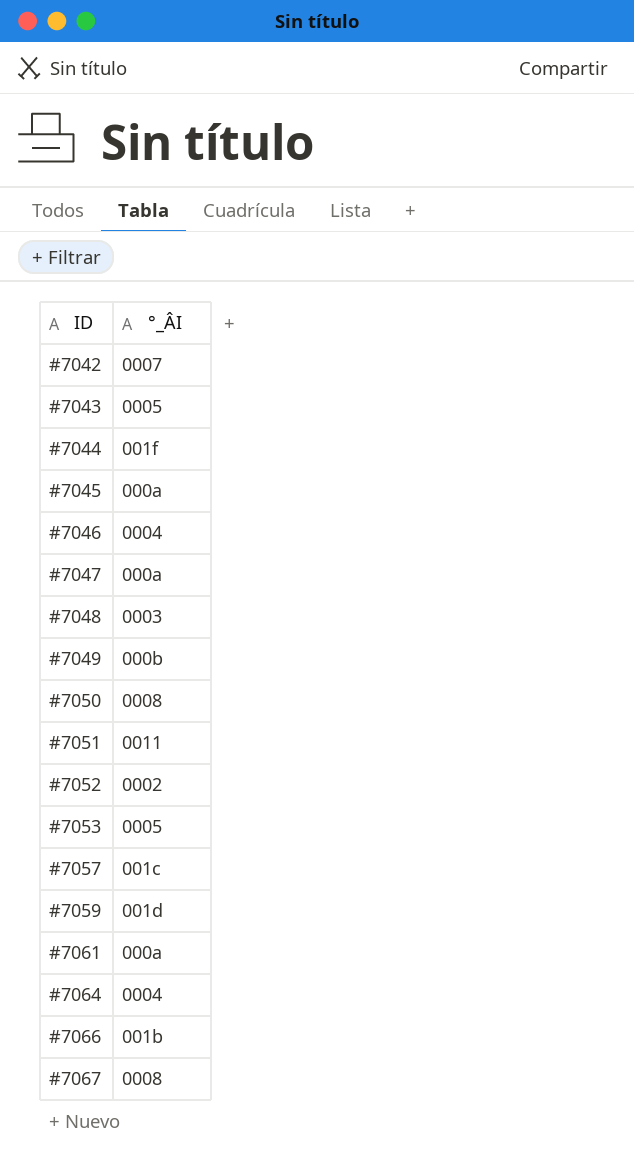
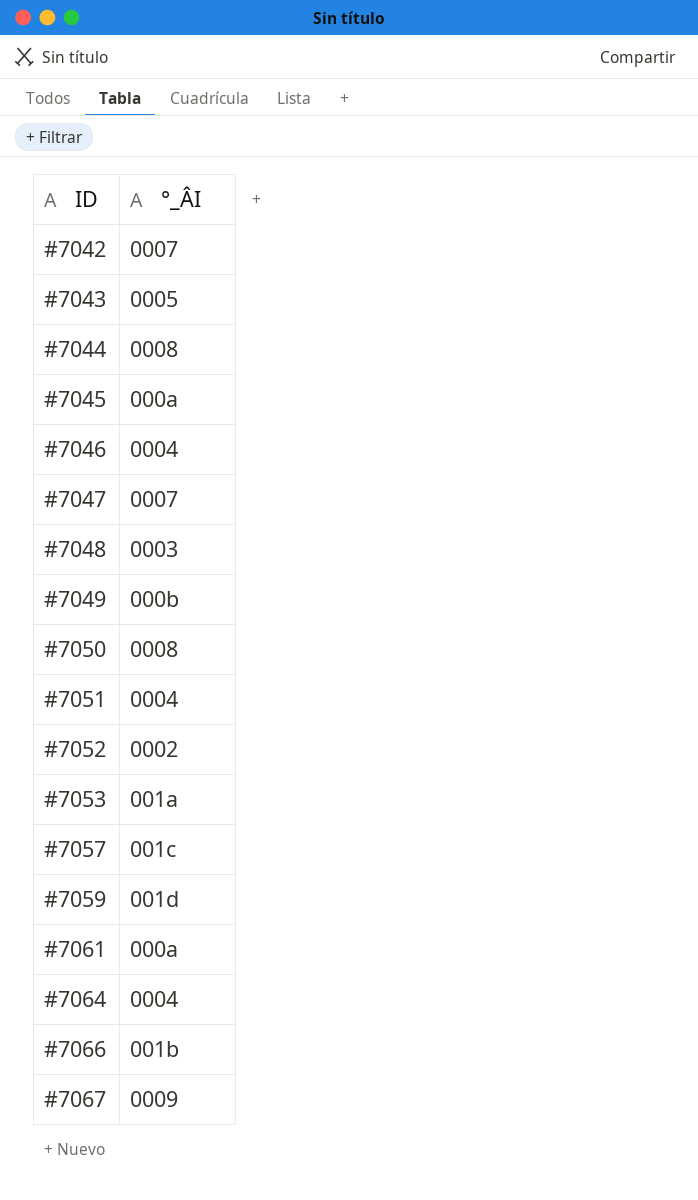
#7044 | °_ÂI: 001f -> 0008
#7047 | °_ÂI: 000a -> 0007
#7051 | °_ÂI: 0011 -> 0004
#7053 | °_ÂI: 0005 -> 001a
#7067 | °_ÂI: 0008 -> 0009

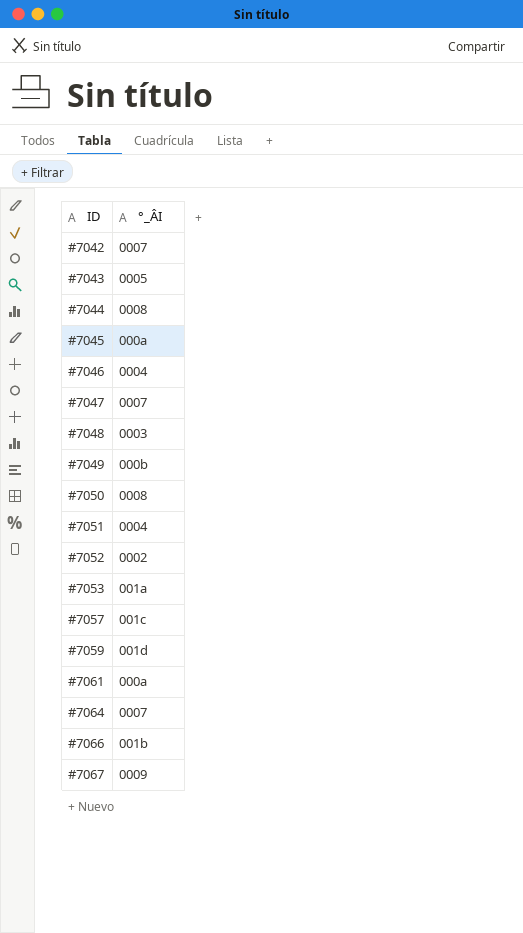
#7064 | °_ÂI: 0004 -> 0007

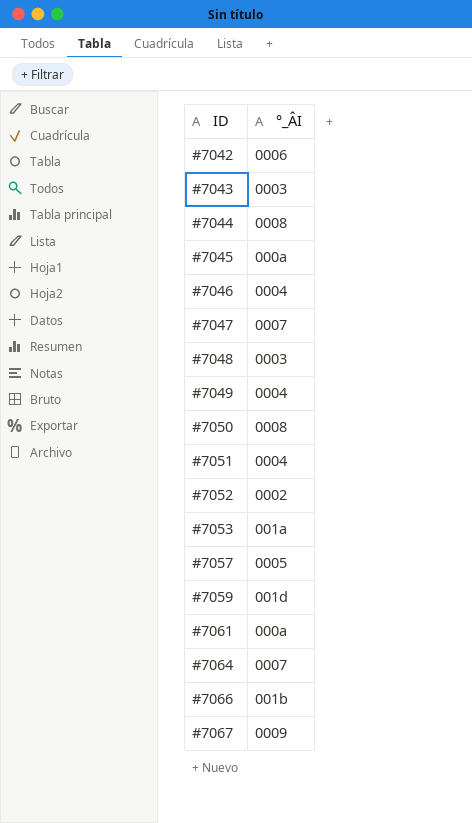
#7042 | °_ÂI: 0007 -> 0006
#7043 | °_ÂI: 0005 -> 0003
#7049 | °_ÂI: 000b -> 0004
#7057 | °_ÂI: 001c -> 0005

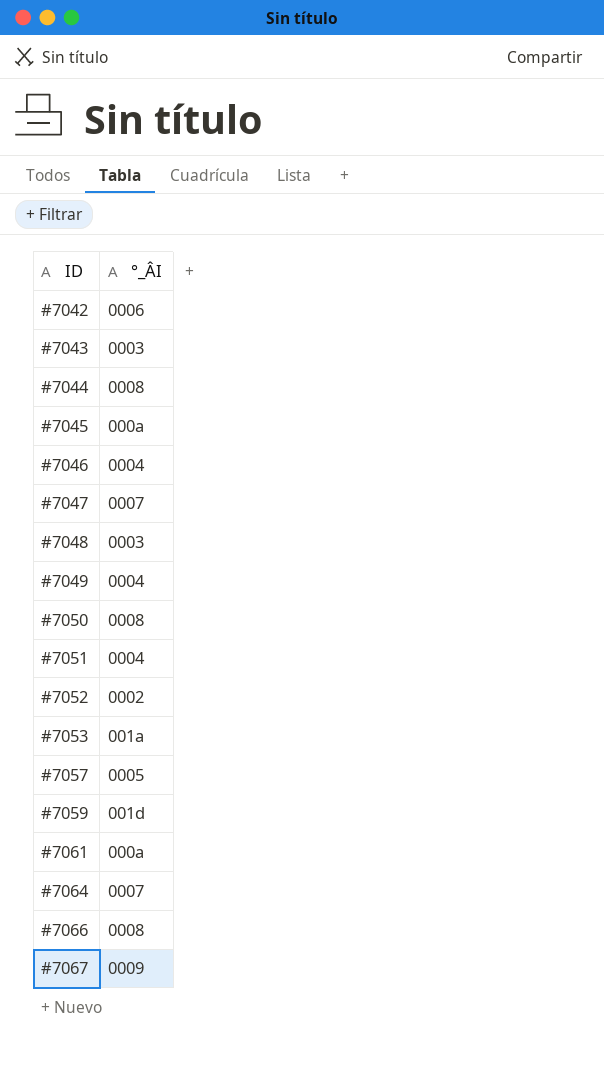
#7066 | °_ÂI: 001b -> 0008

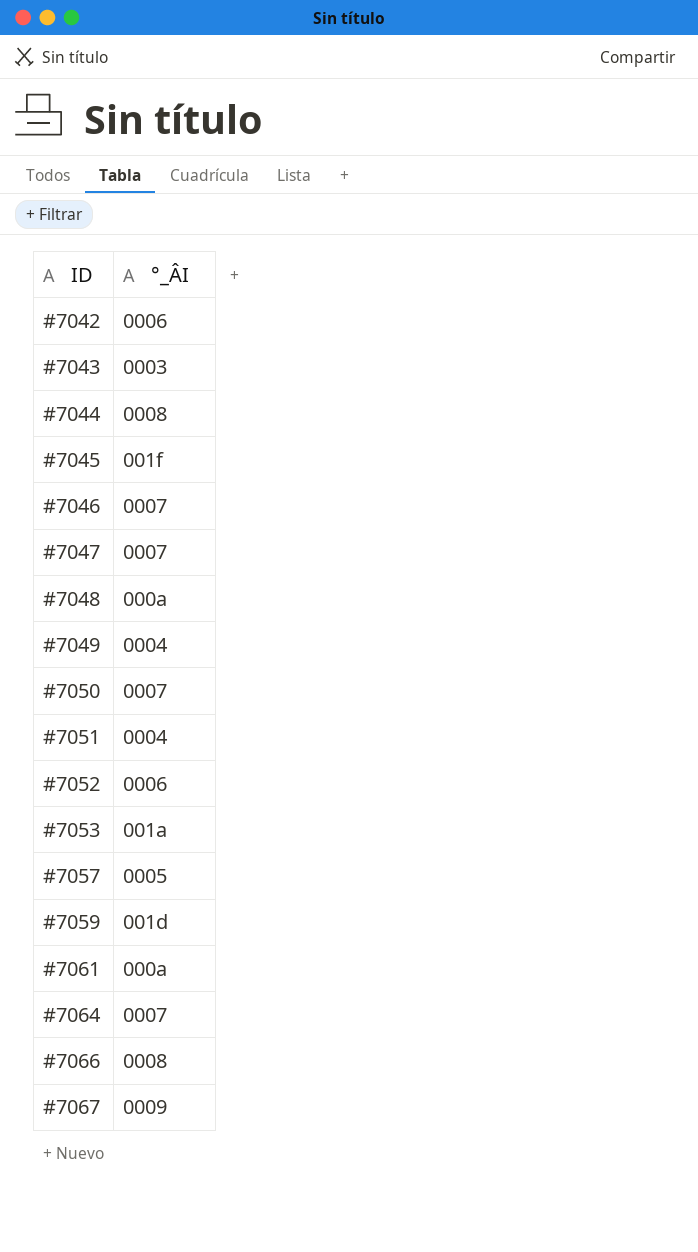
#7045 | °_ÂI: 000a -> 001f
#7046 | °_ÂI: 0004 -> 0007
#7048 | °_ÂI: 0003 -> 000a
#7050 | °_ÂI: 0008 -> 0007
#7052 | °_ÂI: 0002 -> 0006

